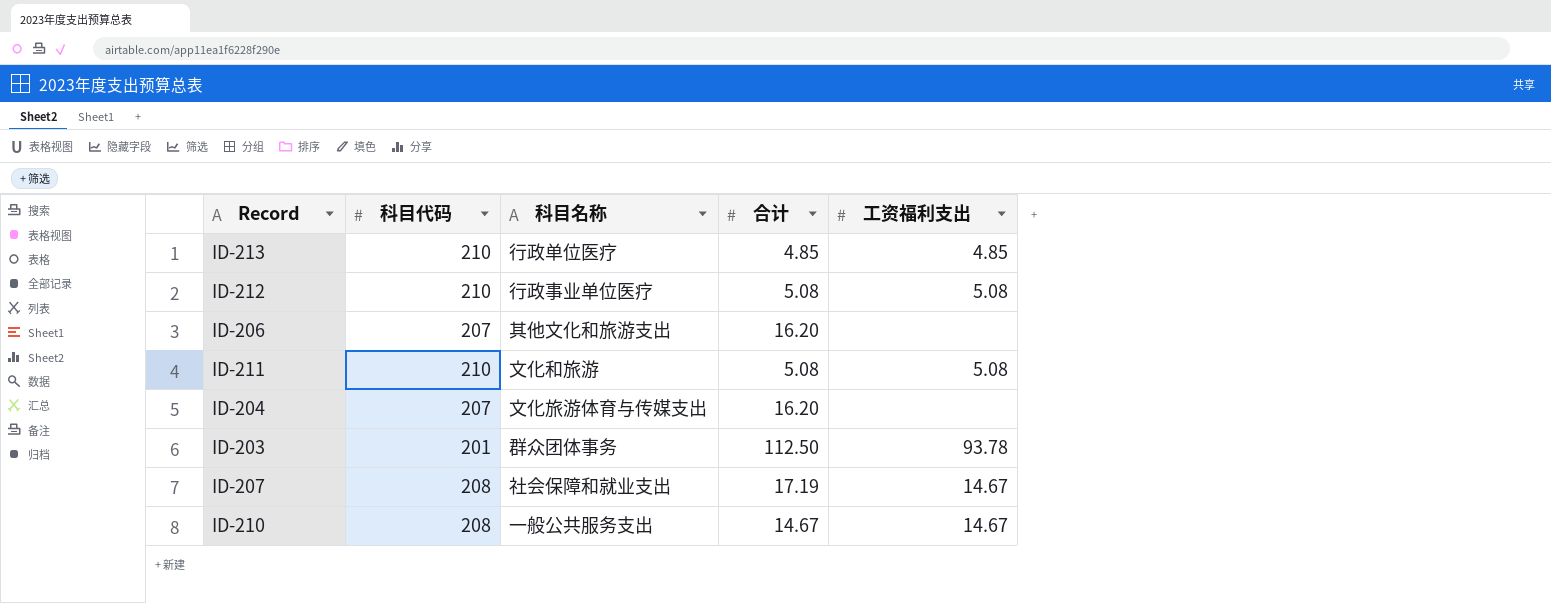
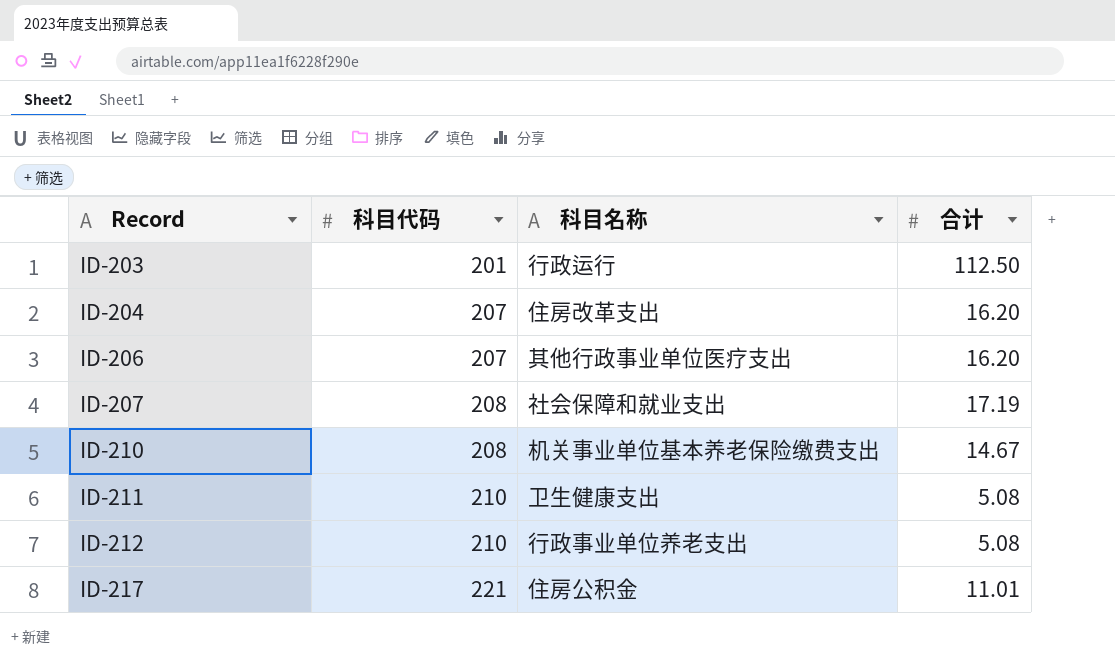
row order: none -> Record ascending
column 工资福利支出 | position: 5 -> none
row ID-213: 210 | 行政单位医疗 | 4.85 | 4.85 -> none
ID-203 | 科目名称: 群众团体事务 -> 行政运行
ID-204 | 科目名称: 文化旅游体育与传媒支出 -> 住房改革支出
ID-206 | 科目名称: 其他文化和旅游支出 -> 其他行政事业单位医疗支出
ID-210 | 科目名称: 一般公共服务支出 -> 机关事业单位基本养老保险缴费支出
ID-211 | 科目名称: 文化和旅游 -> 卫生健康支出
ID-212 | 科目名称: 行政事业单位医疗 -> 行政事业单位养老支出
row ID-217: none -> 221 | 住房公积金 | 11.01

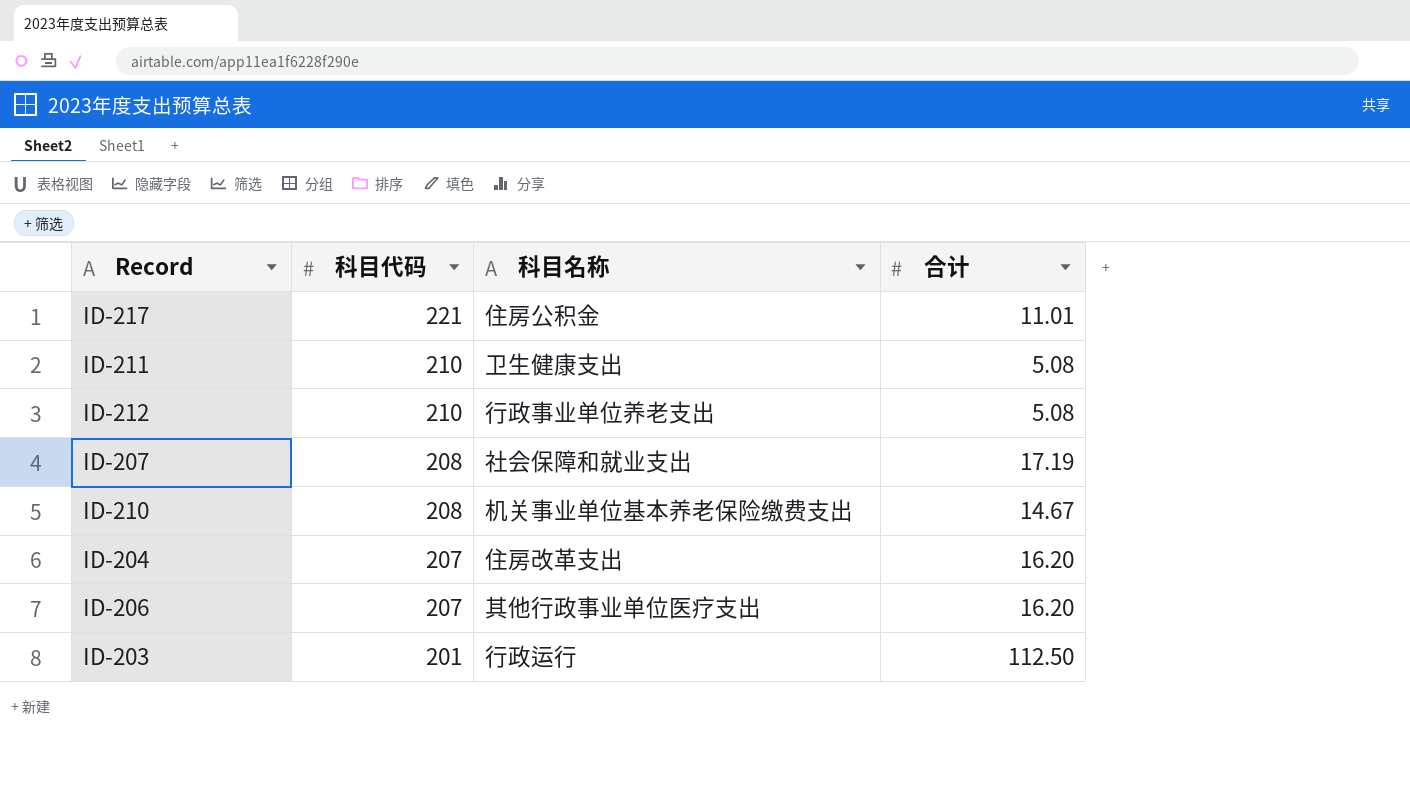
row order: Record ascending -> 科目代码 descending

